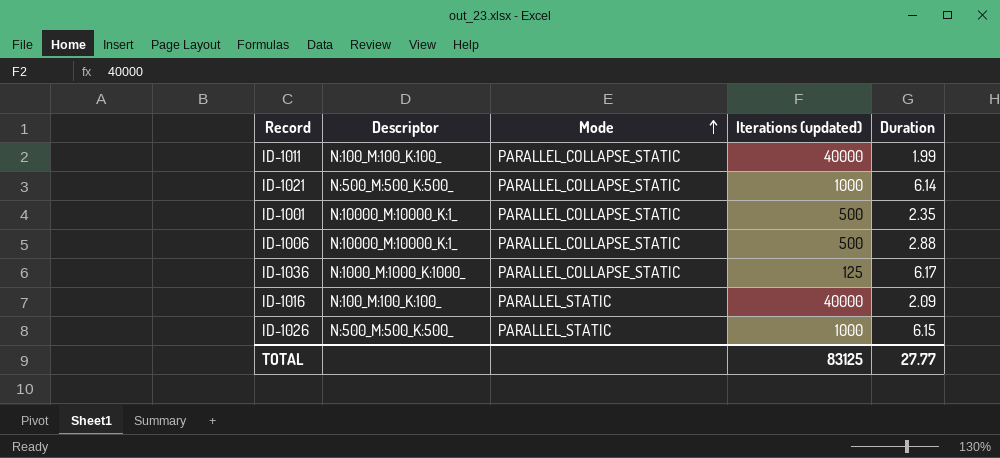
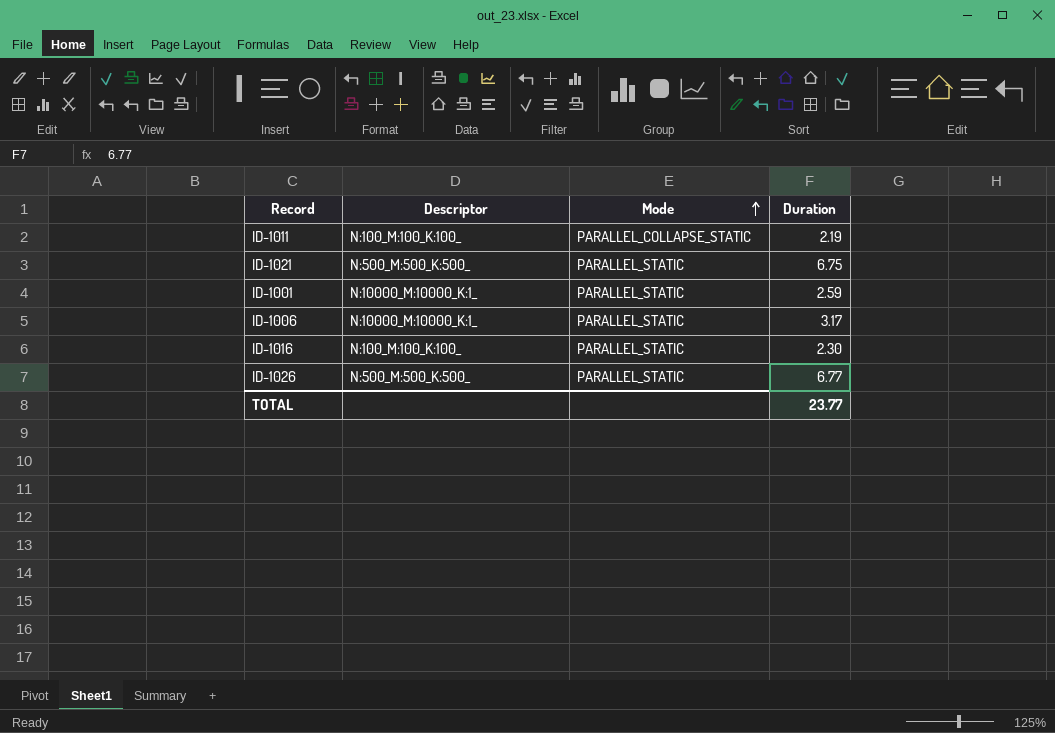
column Iterations (updated) | position: 4 -> none
row ID-1036: N:1000_M:1000_K:1000_ | PARALLEL_COLLAPSE_STATIC | 125 | 6.17 -> none
ID-1011 | Duration: 1.99 -> 2.19
ID-1021 | Mode: PARALLEL_COLLAPSE_STATIC -> PARALLEL_STATIC
ID-1021 | Duration: 6.14 -> 6.75
ID-1001 | Mode: PARALLEL_COLLAPSE_STATIC -> PARALLEL_STATIC
ID-1001 | Duration: 2.35 -> 2.59
ID-1006 | Mode: PARALLEL_COLLAPSE_STATIC -> PARALLEL_STATIC
ID-1006 | Duration: 2.88 -> 3.17
ID-1016 | Duration: 2.09 -> 2.30
ID-1026 | Duration: 6.15 -> 6.77
TOTAL | Duration: 27.77 -> 23.77

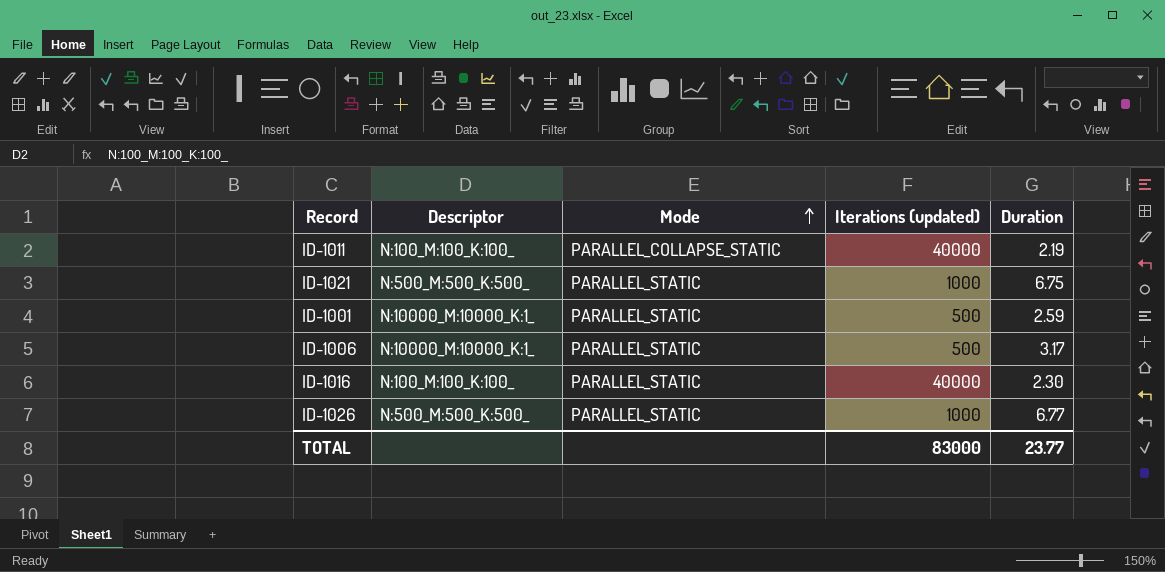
column Iterations (updated) | position: none -> 4

